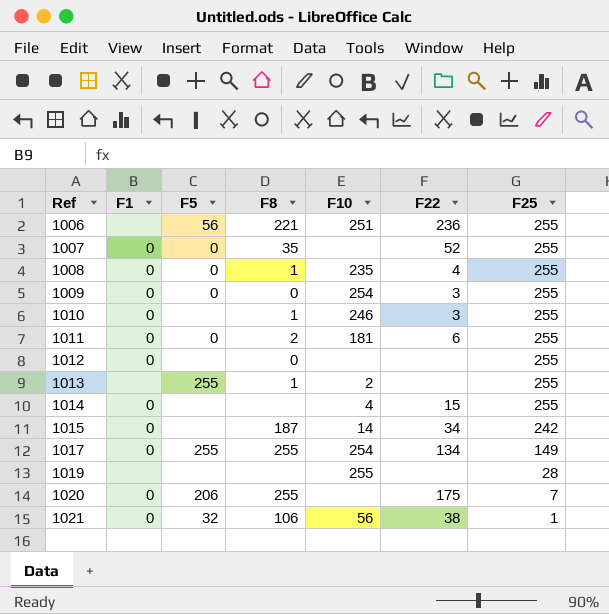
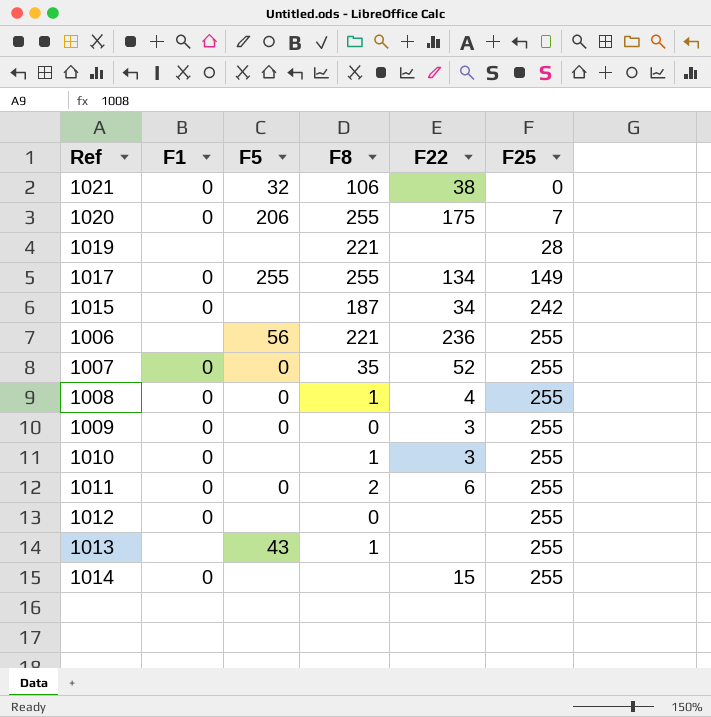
row order: Ref ascending -> F25 ascending
column F10 | position: 5 -> none
1021 | F25: 1 -> 0
1019 | F8: none -> 221
1013 | F5: 255 -> 43

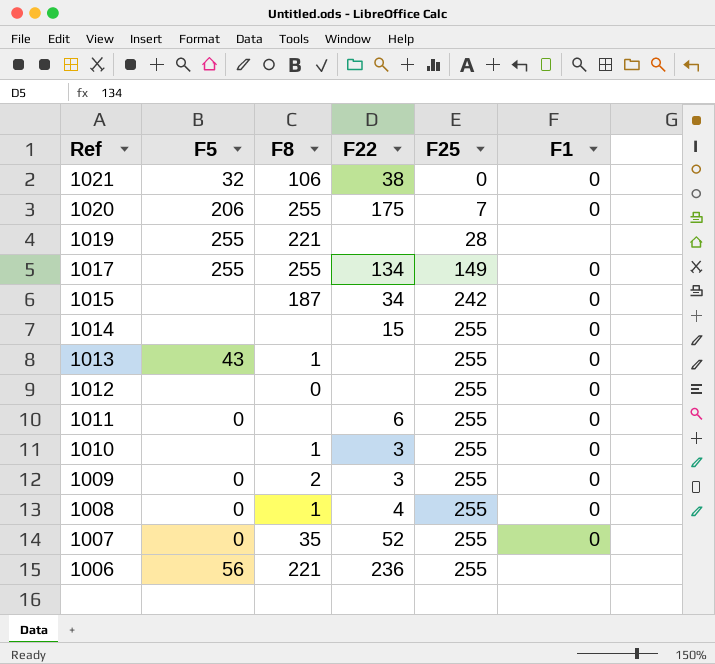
row order: F25 ascending -> Ref descending
column F1 | position: 2 -> 6
1019 | F5: none -> 255
1013 | F1: none -> 0
1011 | F8: 2 -> none
1009 | F8: 0 -> 2

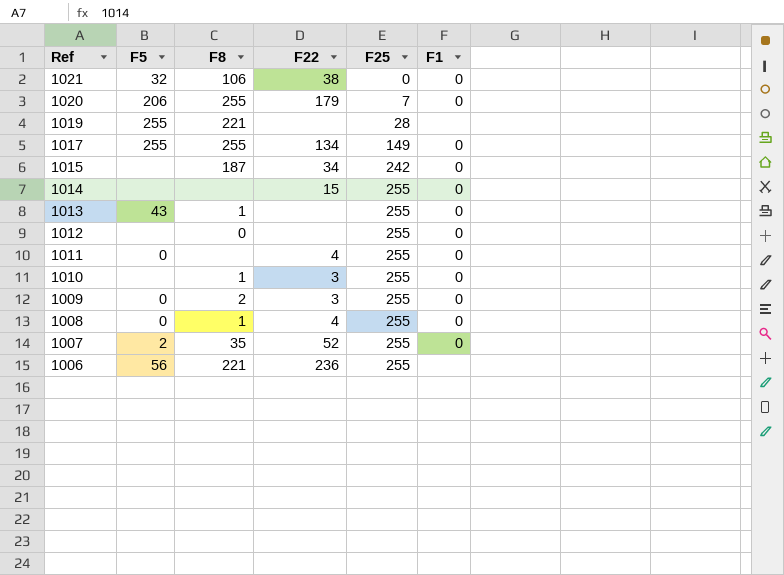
1020 | F22: 175 -> 179
1011 | F22: 6 -> 4
1007 | F5: 0 -> 2

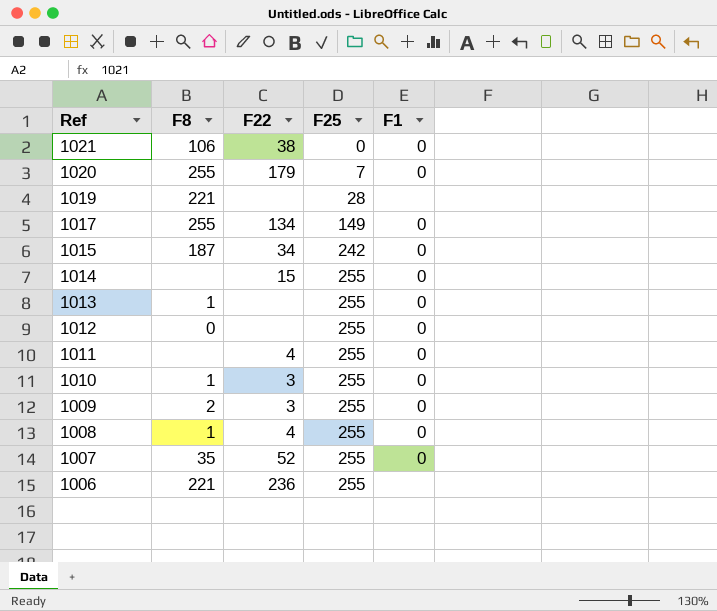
column F5 | position: 2 -> none

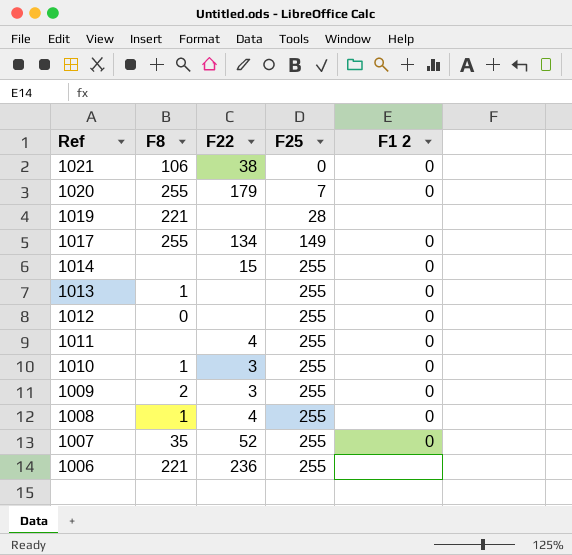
column name: F1 -> F1 2
row 1015: 187 | 34 | 242 | 0 -> none

